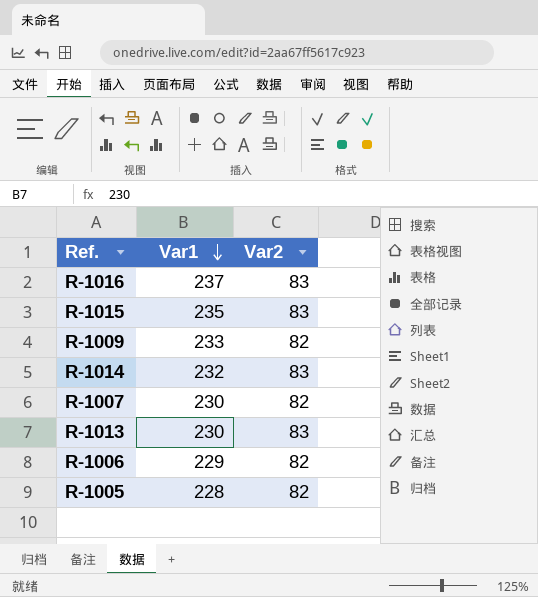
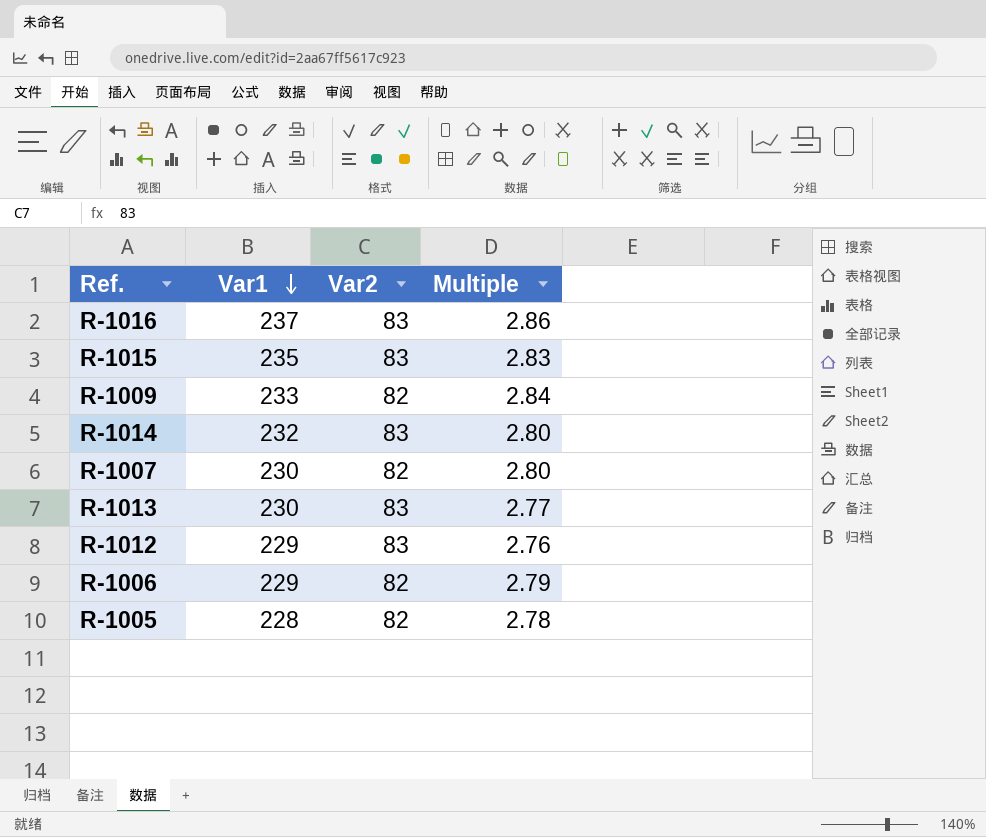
column Multiple | formula: none -> [Var1] / [Var2]
row R-1012: none -> 229 | 83 | 2.76

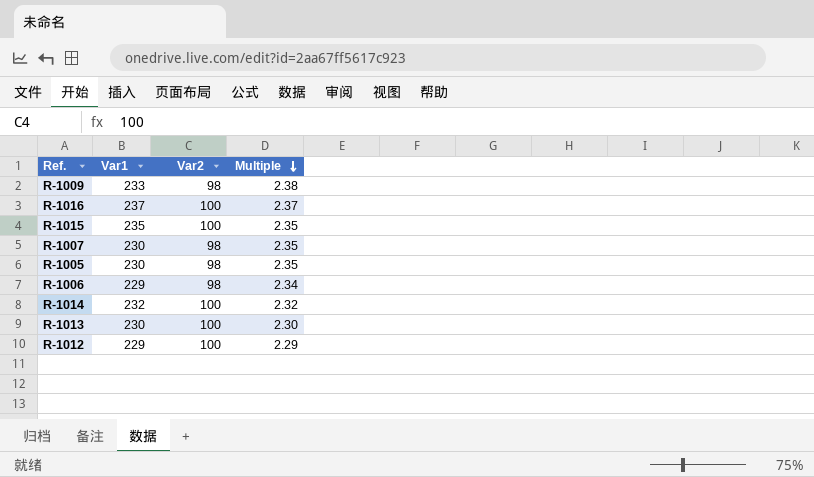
row order: Var1 descending -> Multiple descending
R-1009 | Var2: 82 -> 98
R-1009 | Multiple: 2.84 -> 2.38
R-1016 | Var2: 83 -> 100
R-1016 | Multiple: 2.86 -> 2.37
R-1015 | Var2: 83 -> 100
R-1015 | Multiple: 2.83 -> 2.35
R-1007 | Var2: 82 -> 98
R-1007 | Multiple: 2.80 -> 2.35
R-1005 | Var1: 228 -> 230
R-1005 | Var2: 82 -> 98
R-1005 | Multiple: 2.78 -> 2.35
R-1006 | Var2: 82 -> 98
R-1006 | Multiple: 2.79 -> 2.34
R-1014 | Var2: 83 -> 100
R-1014 | Multiple: 2.80 -> 2.32
R-1013 | Var2: 83 -> 100
R-1013 | Multiple: 2.77 -> 2.30
R-1012 | Var2: 83 -> 100
R-1012 | Multiple: 2.76 -> 2.29

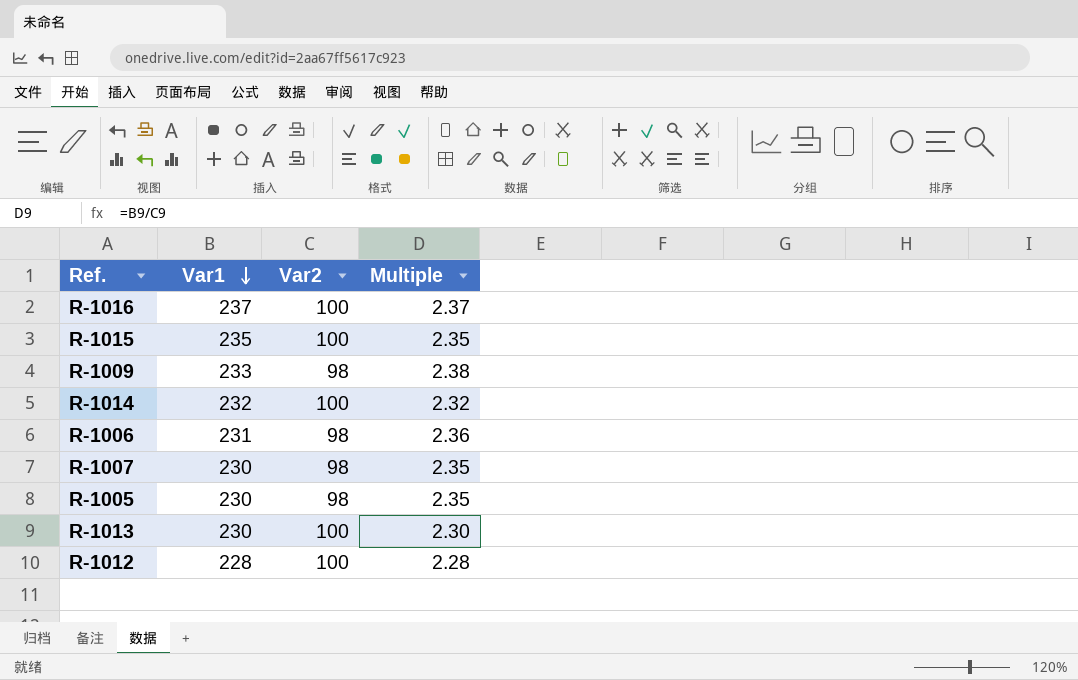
row order: Multiple descending -> Var1 descending
R-1006 | Var1: 229 -> 231
R-1006 | Multiple: 2.34 -> 2.36
R-1012 | Var1: 229 -> 228
R-1012 | Multiple: 2.29 -> 2.28

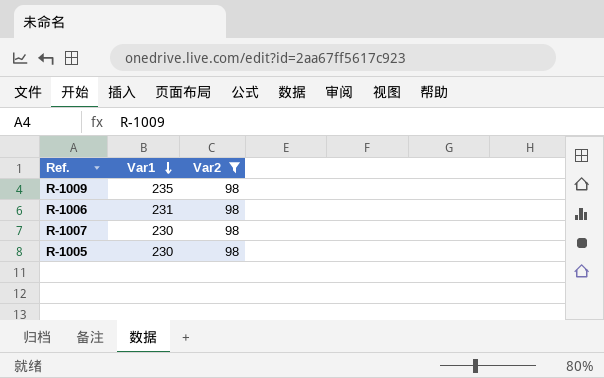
filter: none -> Var2 = 98
column Multiple | formula: [Var1] / [Var2] -> none
R-1009 | Var1: 233 -> 235

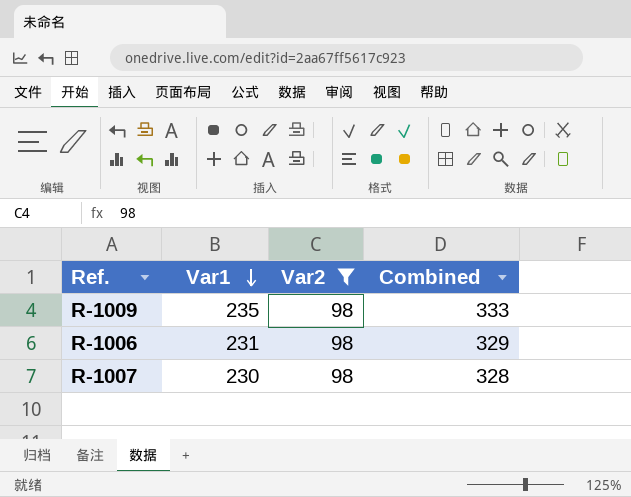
column Combined | formula: none -> [Var1] + [Var2]
row R-1005: 230 | 98 -> none

